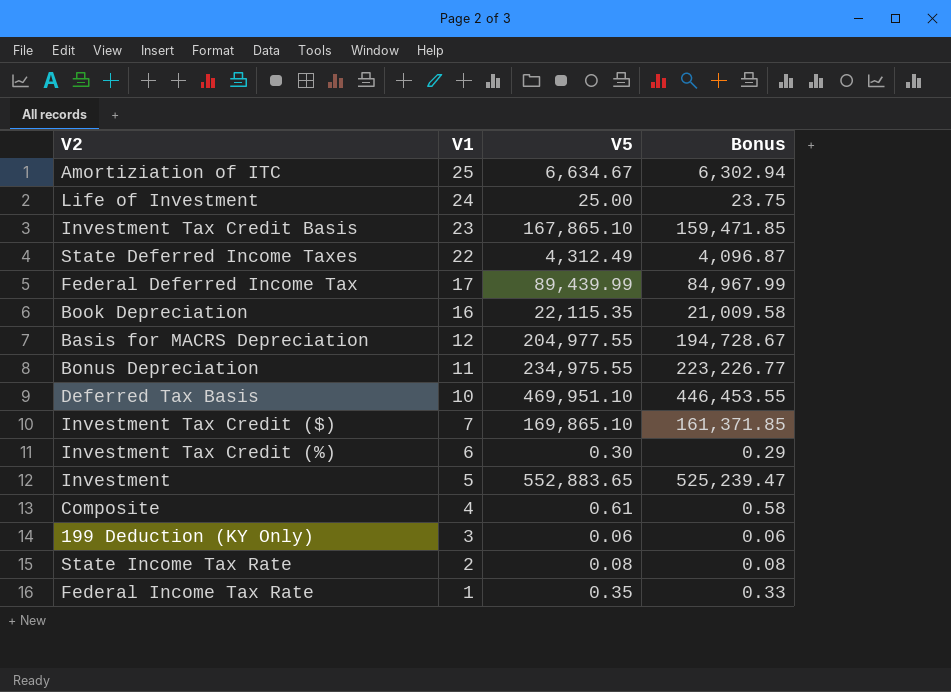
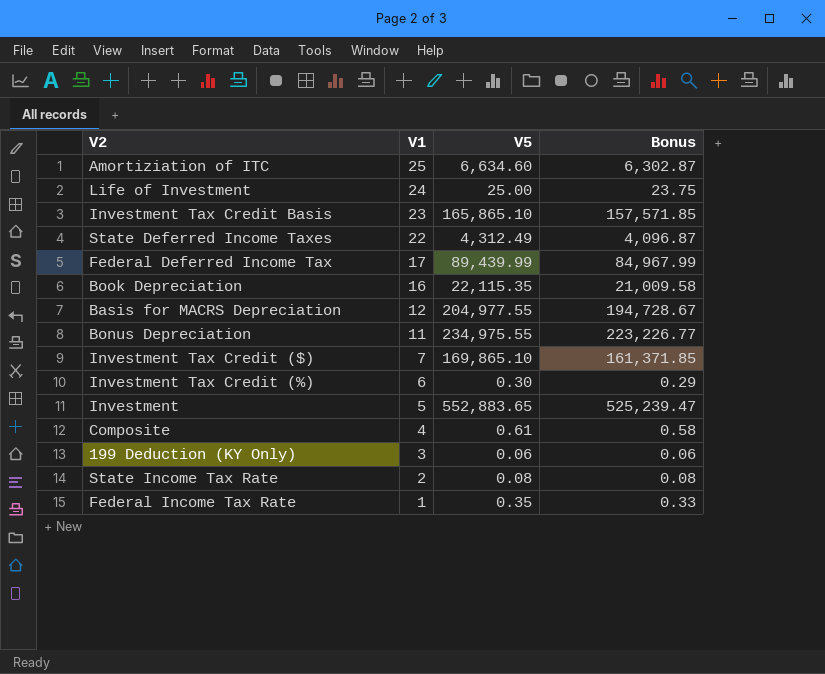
row Deferred Tax Basis: 10 | 469,951.10 | 446,453.55 -> none
Amortiziation of ITC | V5: 6,634.67 -> 6,634.60
Amortiziation of ITC | Bonus: 6,302.94 -> 6,302.87
Investment Tax Credit Basis | V5: 167,865.10 -> 165,865.10
Investment Tax Credit Basis | Bonus: 159,471.85 -> 157,571.85

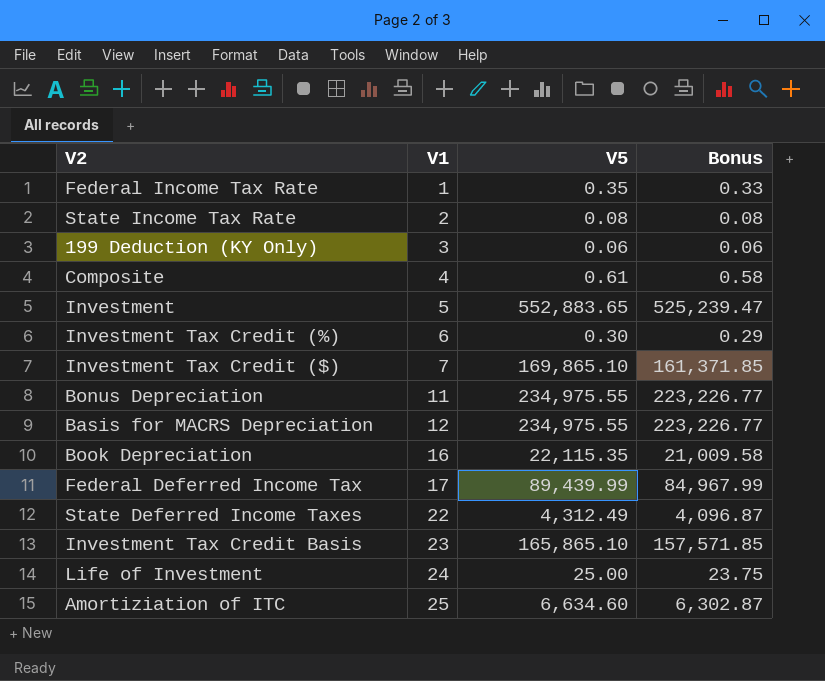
row order: V1 descending -> V1 ascending
Basis for MACRS Depreciation | V5: 204,977.55 -> 234,975.55
Basis for MACRS Depreciation | Bonus: 194,728.67 -> 223,226.77

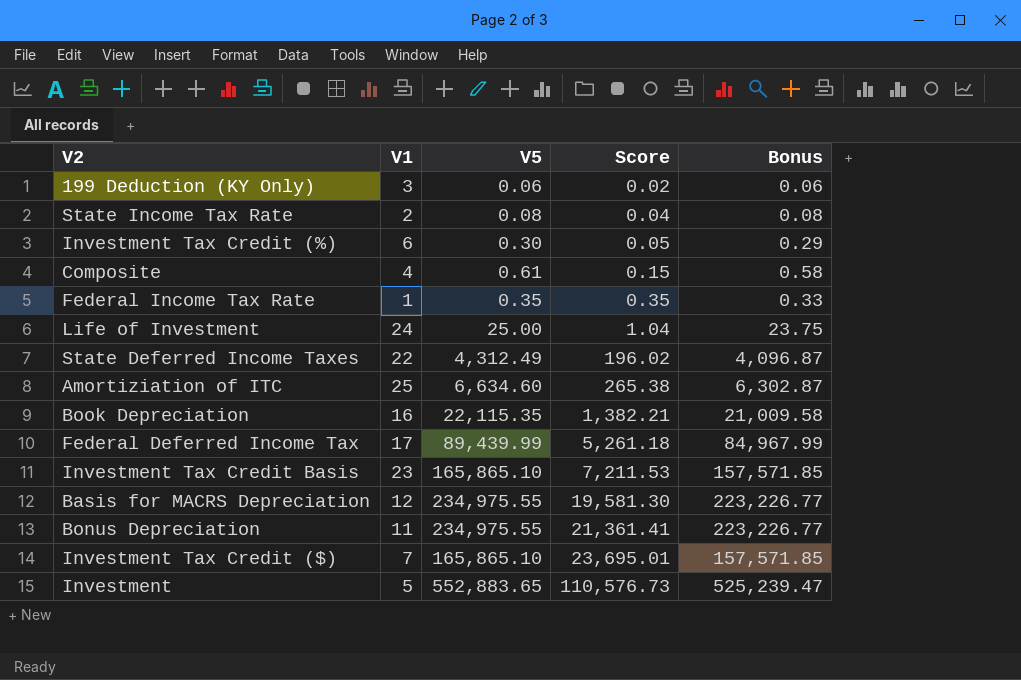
row order: V1 ascending -> Score ascending
column Score | formula: none -> [V5] / [V1]
Investment Tax Credit ($) | V5: 169,865.10 -> 165,865.10
Investment Tax Credit ($) | Bonus: 161,371.85 -> 157,571.85

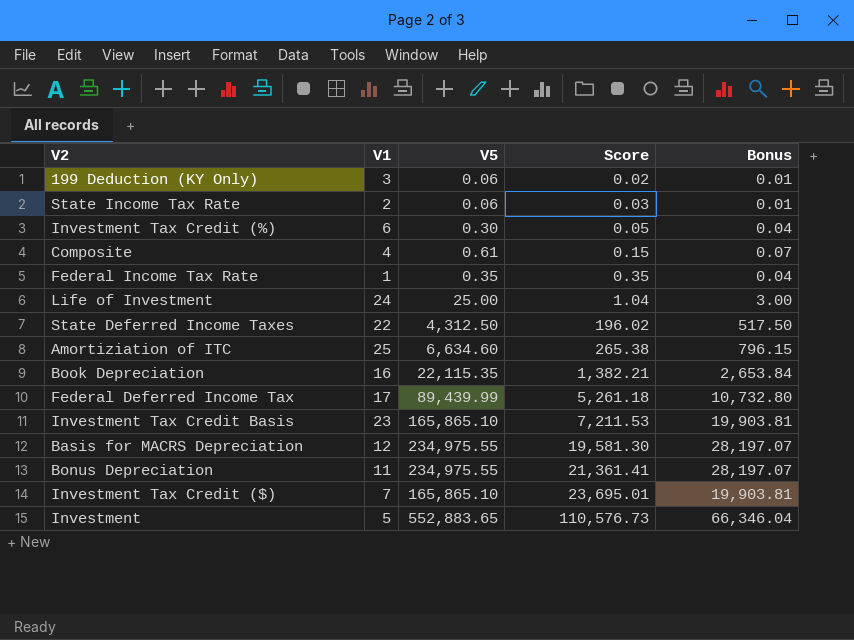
column Bonus | formula: [V5] * 0.95 -> [V5] * 0.12
State Income Tax Rate | V5: 0.08 -> 0.06
State Income Tax Rate | Score: 0.04 -> 0.03
State Deferred Income Taxes | V5: 4,312.49 -> 4,312.50

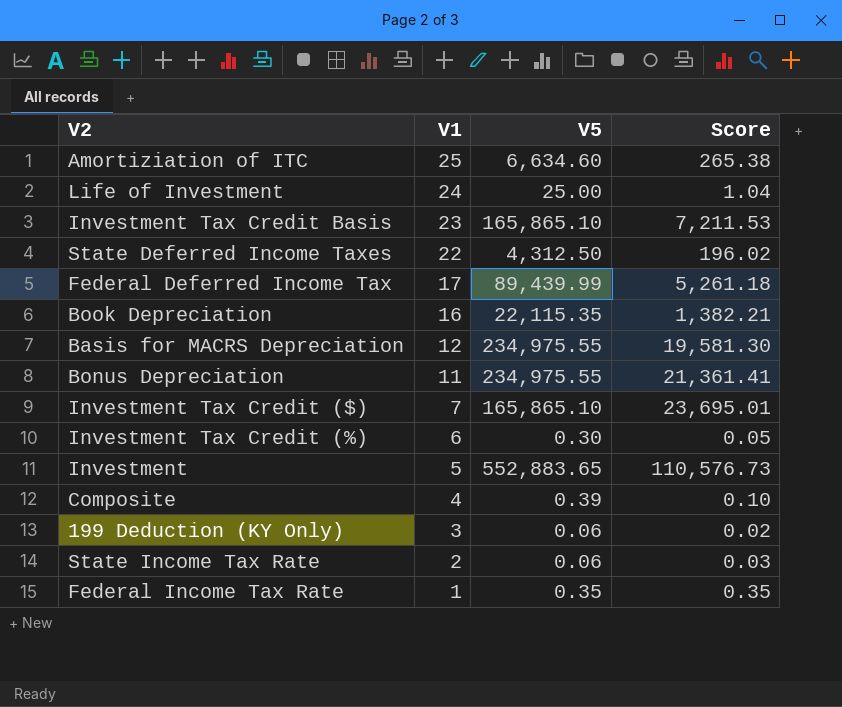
row order: Score ascending -> V1 descending
column Bonus | formula: [V5] * 0.12 -> none
Composite | V5: 0.61 -> 0.39
Composite | Score: 0.15 -> 0.10

